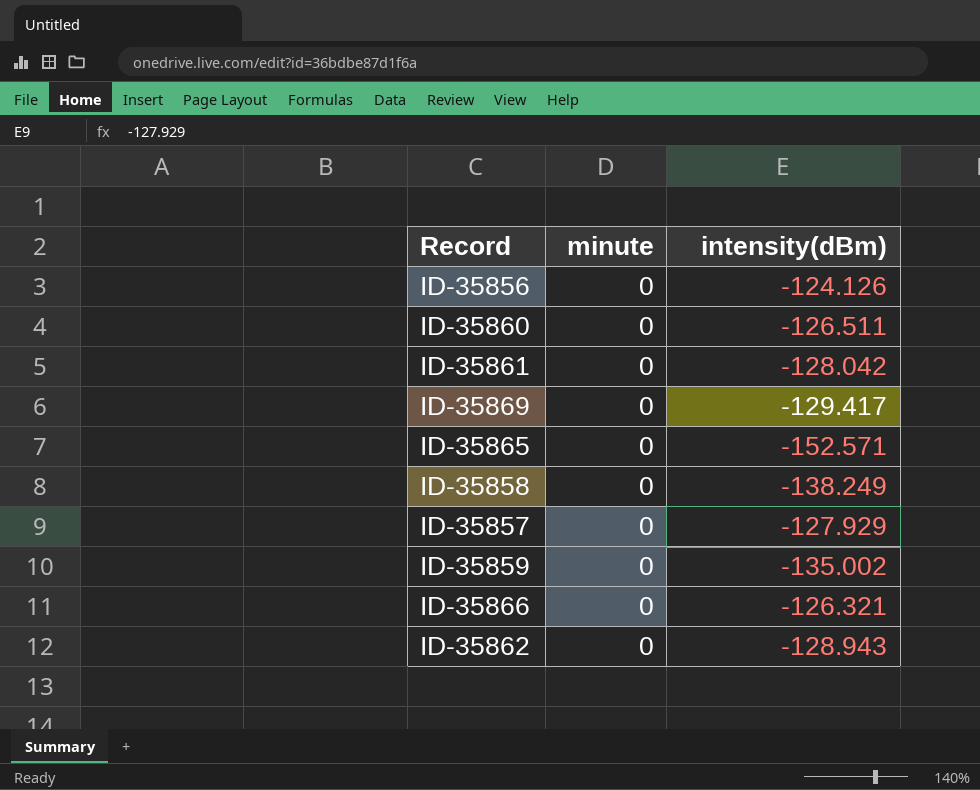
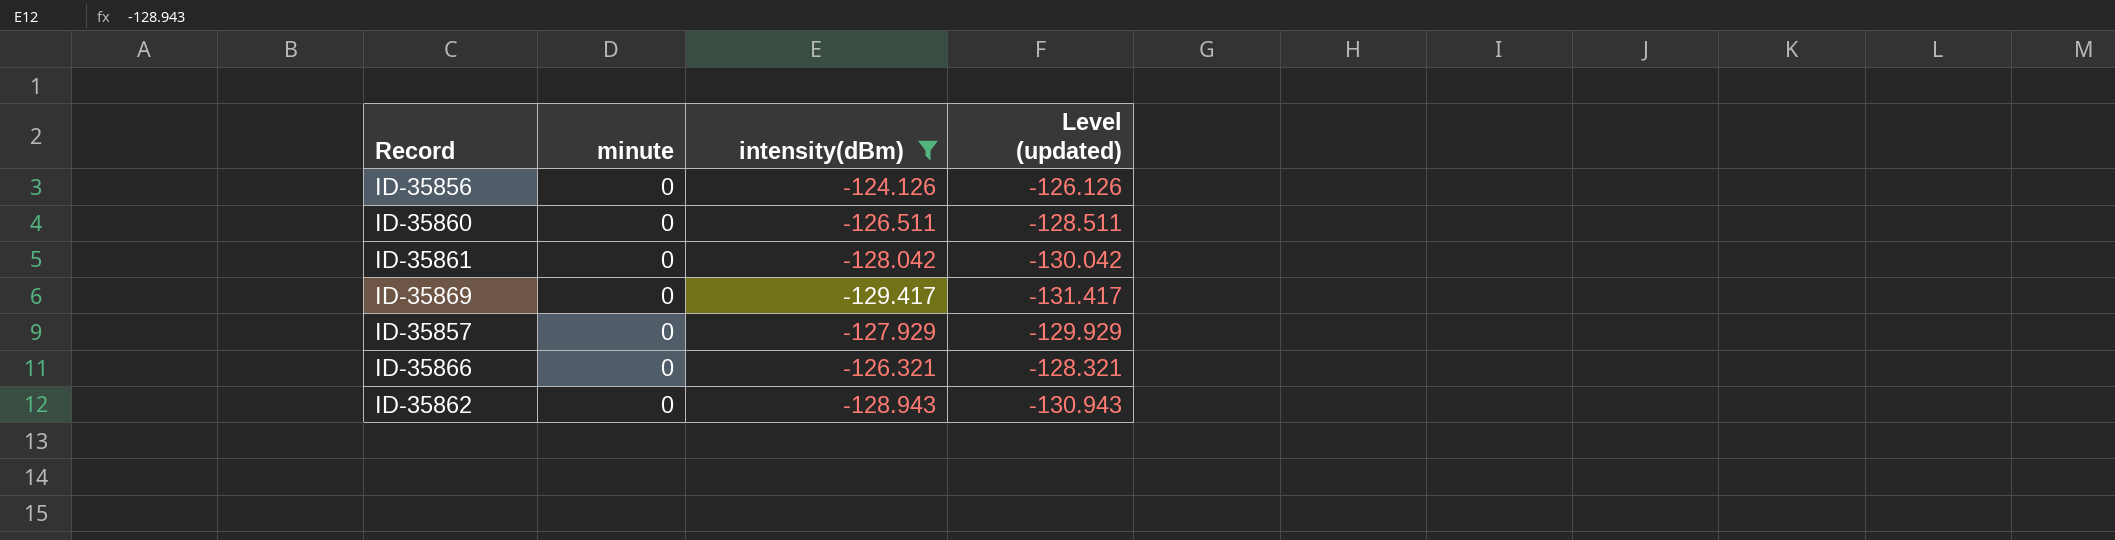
filter: none -> intensity(dBm) >= -129.417
column Level (updated) | formula: none -> [intensity(dBm)] - 2

